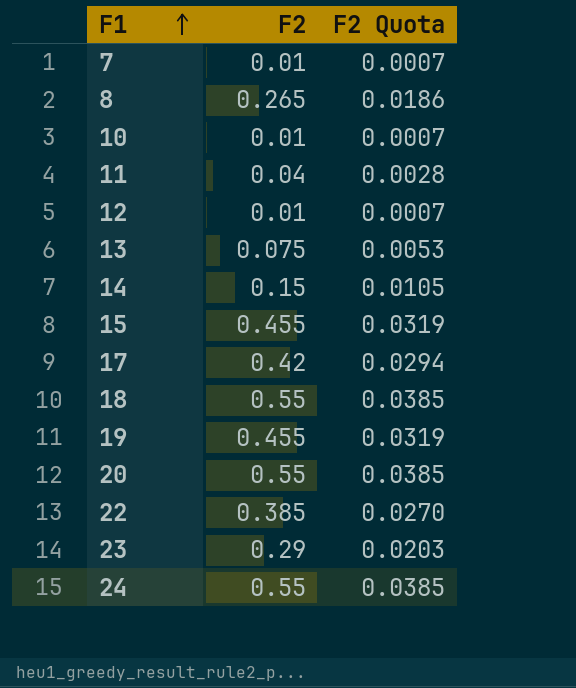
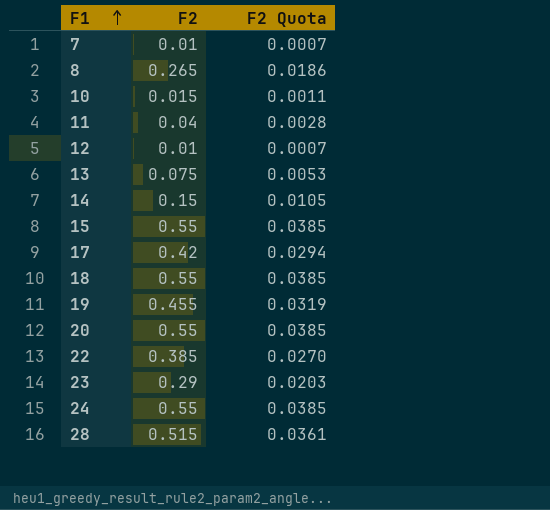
10 | F2: 0.01 -> 0.015
10 | F2 Quota: 0.0007 -> 0.0011
15 | F2: 0.455 -> 0.55
15 | F2 Quota: 0.0319 -> 0.0385
row 28: none -> 0.515 | 0.0361

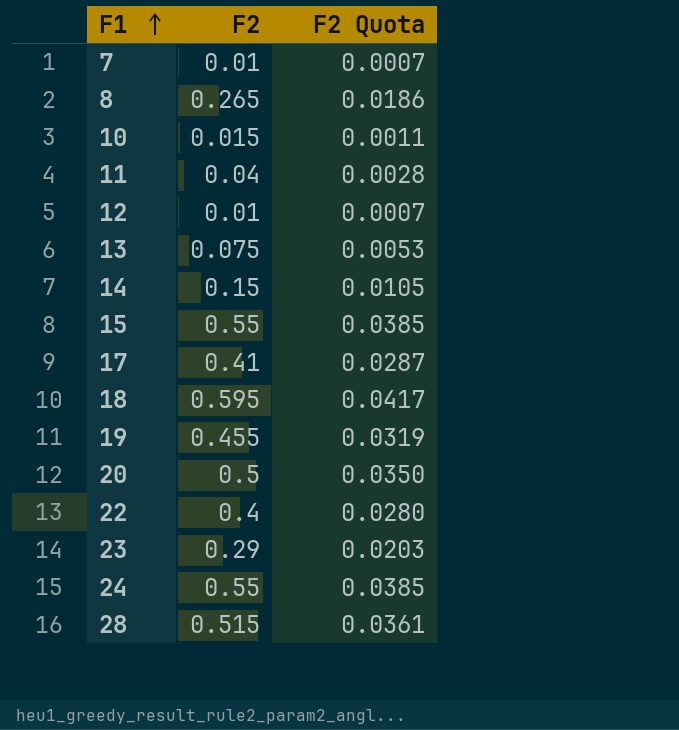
17 | F2: 0.42 -> 0.41
17 | F2 Quota: 0.0294 -> 0.0287
18 | F2: 0.55 -> 0.595
18 | F2 Quota: 0.0385 -> 0.0417
20 | F2: 0.55 -> 0.5
20 | F2 Quota: 0.0385 -> 0.0350
22 | F2: 0.385 -> 0.4
22 | F2 Quota: 0.0270 -> 0.0280

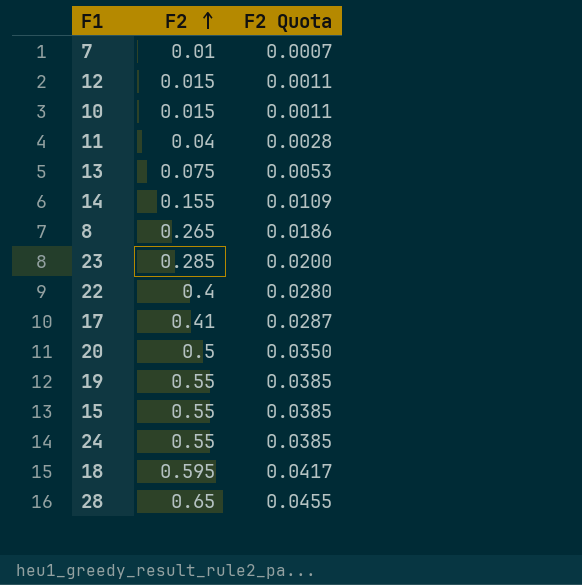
row order: F1 ascending -> F2 ascending
12 | F2: 0.01 -> 0.015
12 | F2 Quota: 0.0007 -> 0.0011
14 | F2: 0.15 -> 0.155
14 | F2 Quota: 0.0105 -> 0.0109
23 | F2: 0.29 -> 0.285
23 | F2 Quota: 0.0203 -> 0.0200
19 | F2: 0.455 -> 0.55
19 | F2 Quota: 0.0319 -> 0.0385
28 | F2: 0.515 -> 0.65
28 | F2 Quota: 0.0361 -> 0.0455

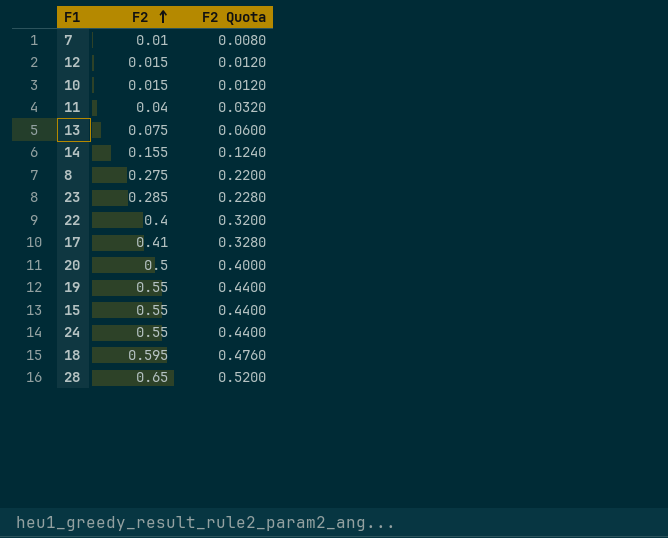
column F2 Quota | formula: [F2] * 0.07 -> [F2] * 0.8
8 | F2: 0.265 -> 0.275

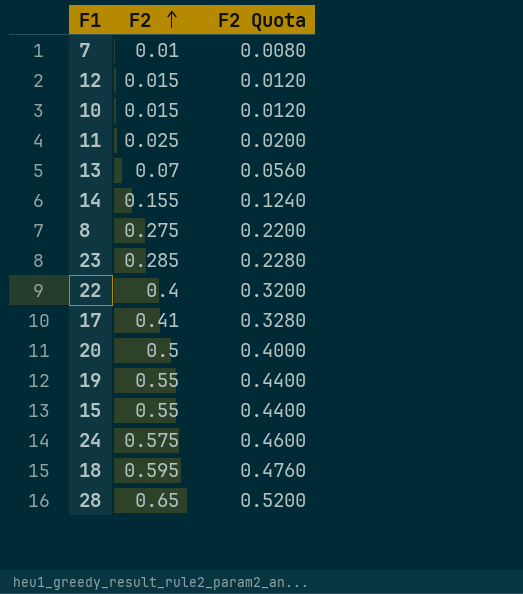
11 | F2: 0.04 -> 0.025
11 | F2 Quota: 0.0320 -> 0.0200
13 | F2: 0.075 -> 0.07
13 | F2 Quota: 0.0600 -> 0.0560
24 | F2: 0.55 -> 0.575
24 | F2 Quota: 0.4400 -> 0.4600

